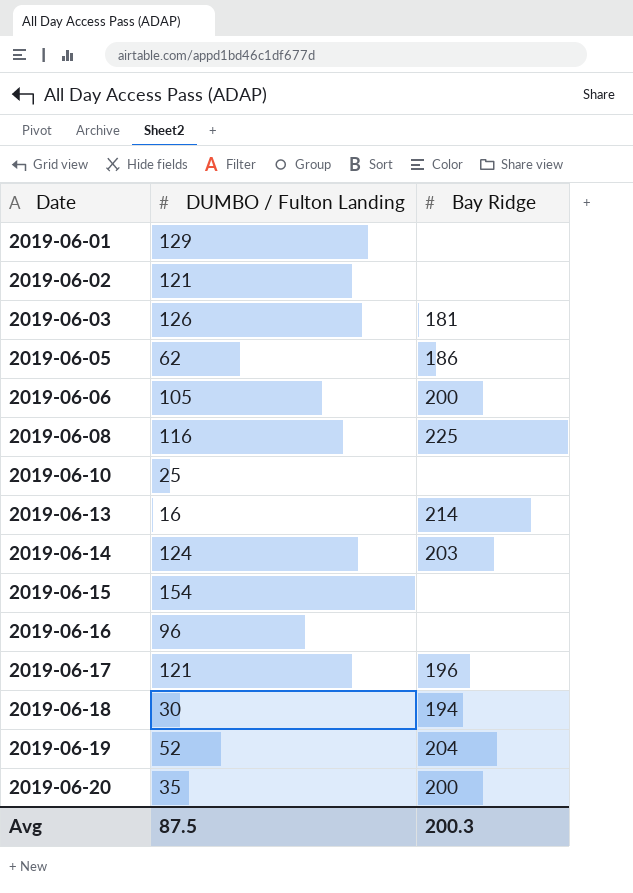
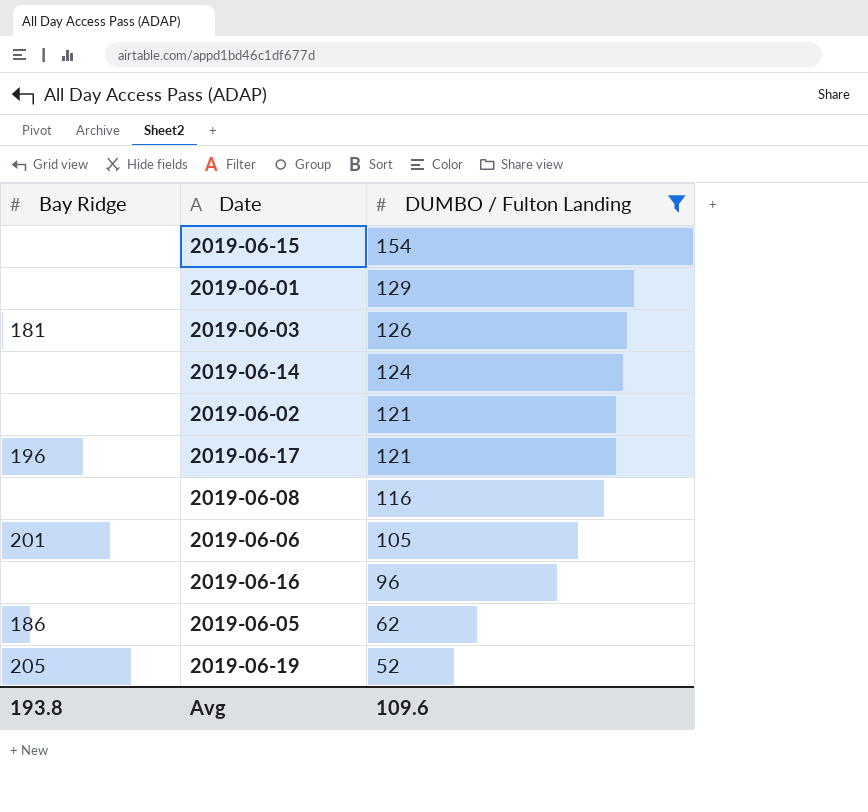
filter: none -> DUMBO / Fulton Landing >= 52
row order: Date ascending -> DUMBO / Fulton Landing descending
column Bay Ridge | position: 3 -> 1
2019-06-14 | Bay Ridge: 203 -> none
2019-06-08 | Bay Ridge: 225 -> none
2019-06-06 | Bay Ridge: 200 -> 201
2019-06-19 | Bay Ridge: 204 -> 205
Avg | Bay Ridge: 200.3 -> 193.8
Avg | DUMBO / Fulton Landing: 87.5 -> 109.6

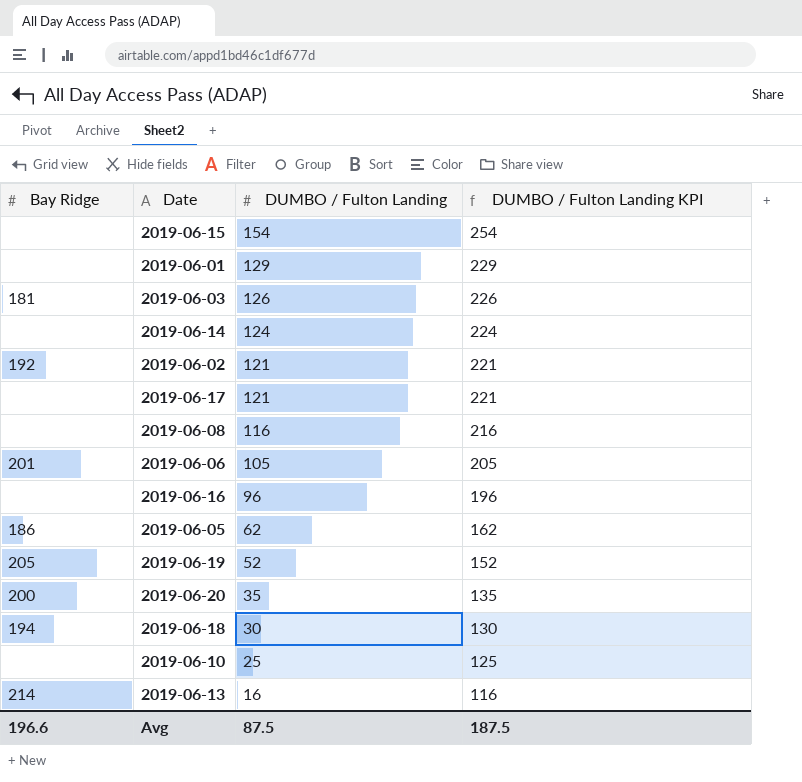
filter: DUMBO / Fulton Landing >= 52 -> none
column DUMBO / Fulton Landing KPI | formula: none -> [DUMBO / Fulton Landing] + 100
2019-06-02 | Bay Ridge: none -> 192
2019-06-17 | Bay Ridge: 196 -> none
Avg | Bay Ridge: 193.8 -> 196.6
Avg | DUMBO / Fulton Landing: 109.6 -> 87.5

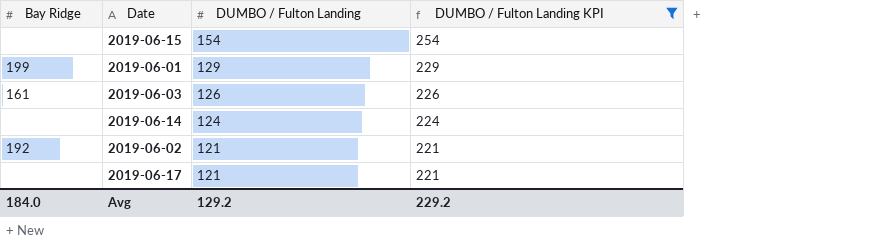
filter: none -> DUMBO / Fulton Landing KPI >= 221
2019-06-01 | Bay Ridge: none -> 199
2019-06-03 | Bay Ridge: 181 -> 161
Avg | Bay Ridge: 196.6 -> 184.0
Avg | DUMBO / Fulton Landing: 87.5 -> 129.2
Avg | DUMBO / Fulton Landing KPI: 187.5 -> 229.2

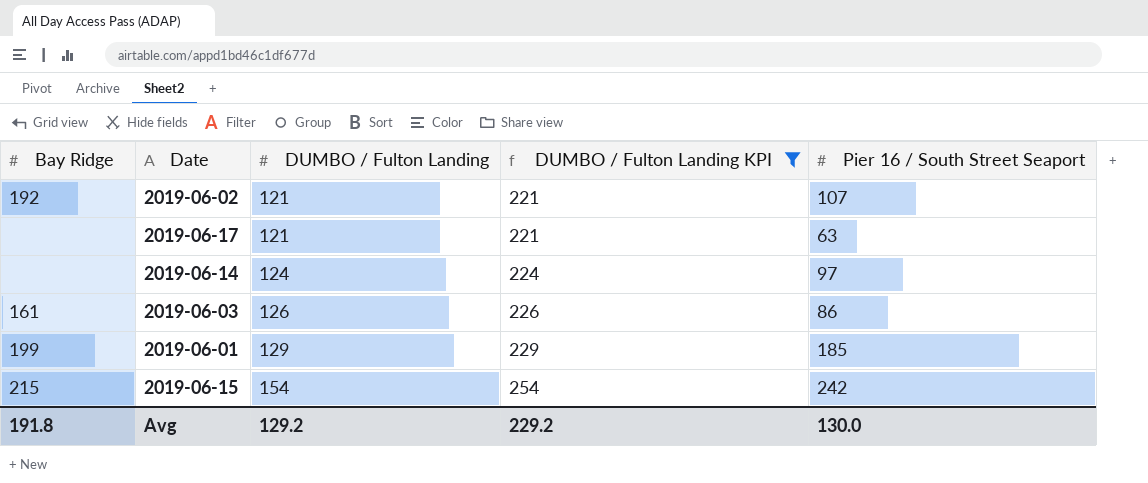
row order: DUMBO / Fulton Landing descending -> DUMBO / Fulton Landing ascending
column Pier 16 / South Street Seaport | position: none -> 5
2019-06-15 | Bay Ridge: none -> 215
Avg | Bay Ridge: 184.0 -> 191.8

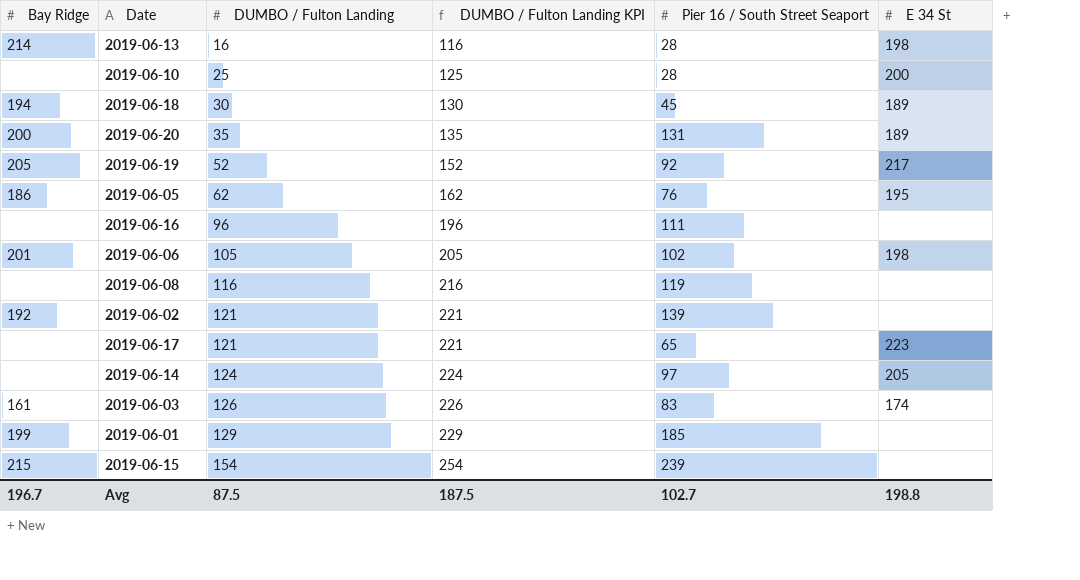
filter: DUMBO / Fulton Landing KPI >= 221 -> none
column E 34 St | position: none -> 6
2019-06-02 | Pier 16 / South Street Seaport: 107 -> 139
2019-06-17 | Pier 16 / South Street Seaport: 63 -> 65
2019-06-03 | Pier 16 / South Street Seaport: 86 -> 83
2019-06-15 | Pier 16 / South Street Seaport: 242 -> 239
Avg | Bay Ridge: 191.8 -> 196.7
Avg | DUMBO / Fulton Landing: 129.2 -> 87.5
Avg | DUMBO / Fulton Landing KPI: 229.2 -> 187.5
Avg | Pier 16 / South Street Seaport: 130.0 -> 102.7

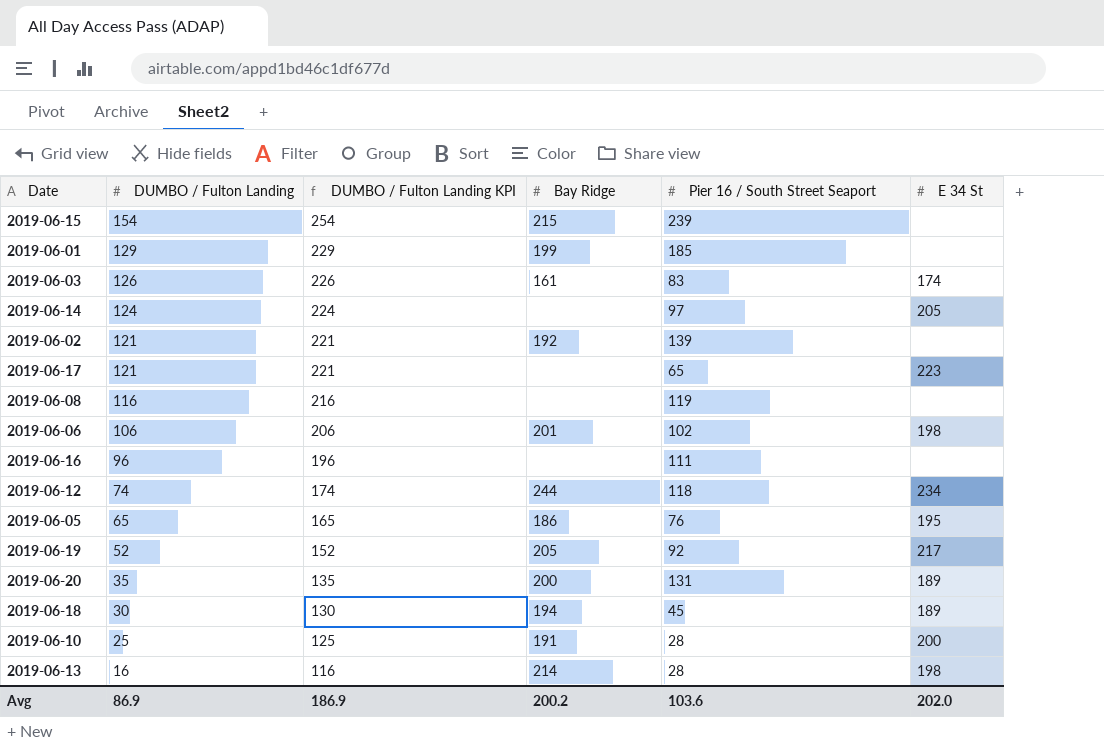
row order: DUMBO / Fulton Landing ascending -> DUMBO / Fulton Landing descending
column Bay Ridge | position: 1 -> 4
2019-06-06 | DUMBO / Fulton Landing: 105 -> 106
2019-06-06 | DUMBO / Fulton Landing KPI: 205 -> 206
row 2019-06-12: none -> 74 | 174 | 244 | 118 | 234
2019-06-05 | DUMBO / Fulton Landing: 62 -> 65
2019-06-05 | DUMBO / Fulton Landing KPI: 162 -> 165
2019-06-10 | Bay Ridge: none -> 191
Avg | DUMBO / Fulton Landing: 87.5 -> 86.9
Avg | DUMBO / Fulton Landing KPI: 187.5 -> 186.9
Avg | Bay Ridge: 196.7 -> 200.2
Avg | Pier 16 / South Street Seaport: 102.7 -> 103.6
Avg | E 34 St: 198.8 -> 202.0

